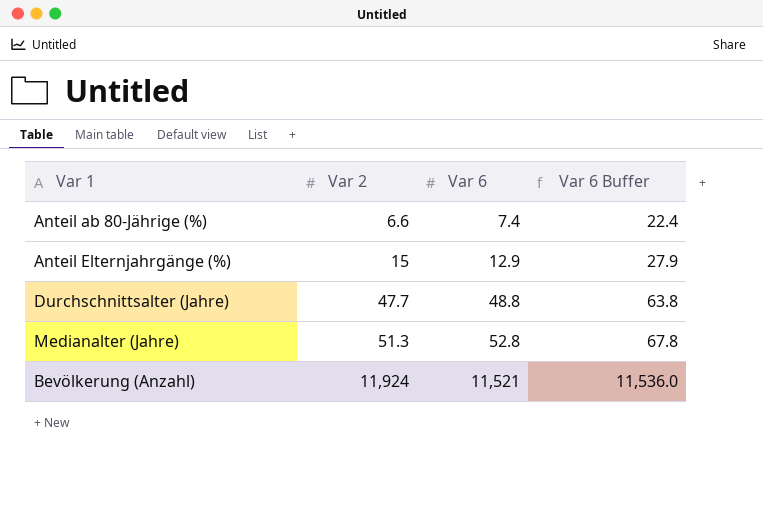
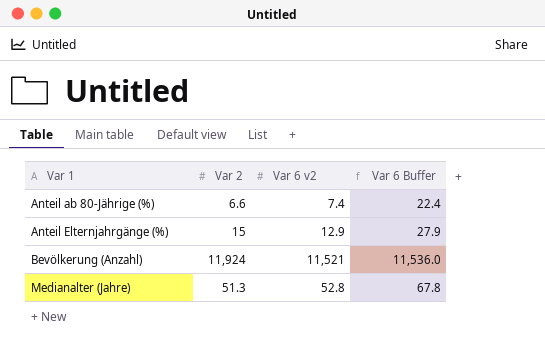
row order: Var 2 ascending -> Var 1 ascending
column name: Var 6 -> Var 6 v2
row Durchschnittsalter (Jahre): 47.7 | 48.8 | 63.8 -> none

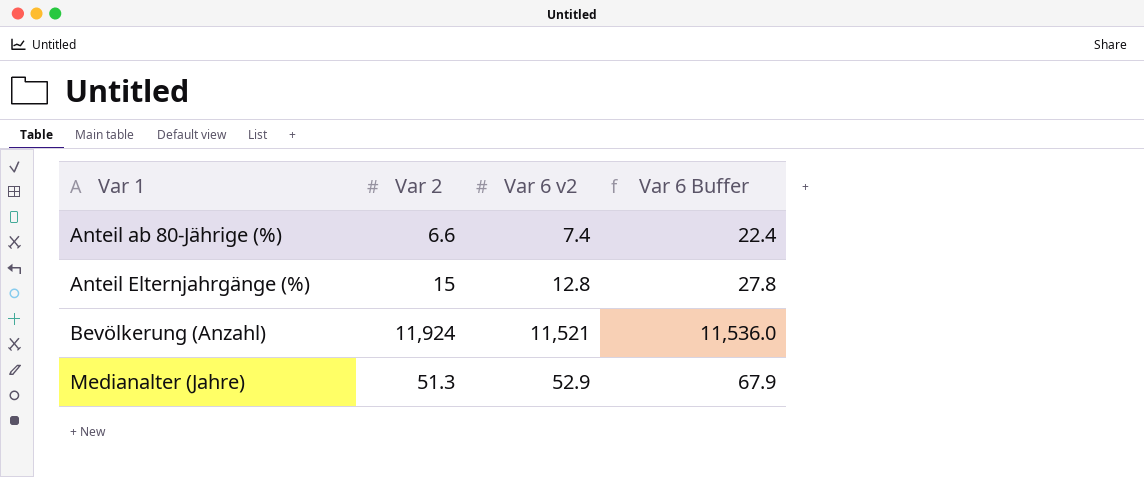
Anteil Elternjahrgänge (%) | Var 6 v2: 12.9 -> 12.8
Anteil Elternjahrgänge (%) | Var 6 Buffer: 27.9 -> 27.8
Medianalter (Jahre) | Var 6 v2: 52.8 -> 52.9
Medianalter (Jahre) | Var 6 Buffer: 67.8 -> 67.9

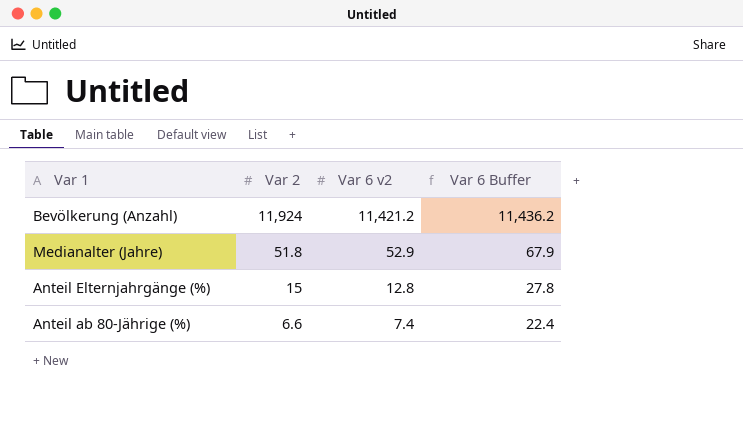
row order: Var 1 ascending -> Var 2 descending
Bevölkerung (Anzahl) | Var 6 v2: 11,521 -> 11,421.2
Bevölkerung (Anzahl) | Var 6 Buffer: 11,536.0 -> 11,436.2
Medianalter (Jahre) | Var 2: 51.3 -> 51.8

